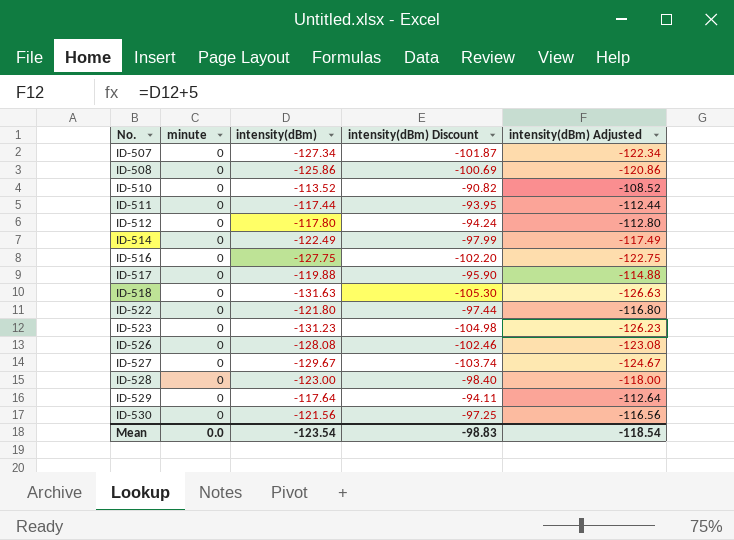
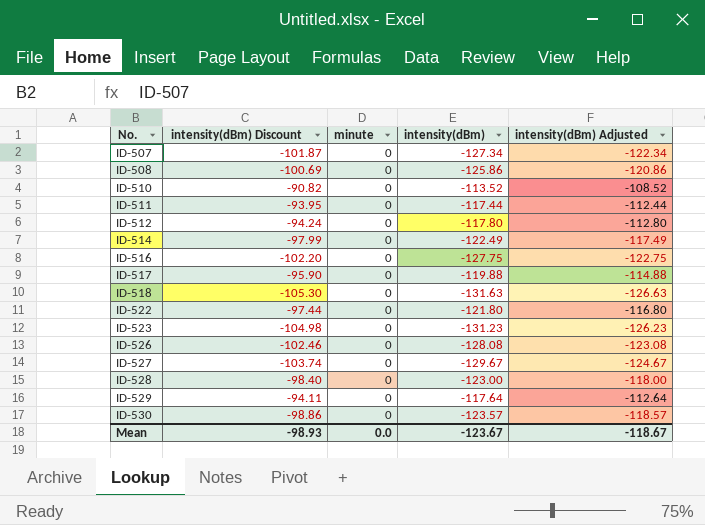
column intensity(dBm) Discount | position: 4 -> 2
ID-530 | intensity(dBm) Discount: -97.25 -> -98.86
ID-530 | intensity(dBm): -121.56 -> -123.57
ID-530 | intensity(dBm) Adjusted: -116.56 -> -118.57
Mean | intensity(dBm) Discount: -98.83 -> -98.93
Mean | intensity(dBm): -123.54 -> -123.67
Mean | intensity(dBm) Adjusted: -118.54 -> -118.67

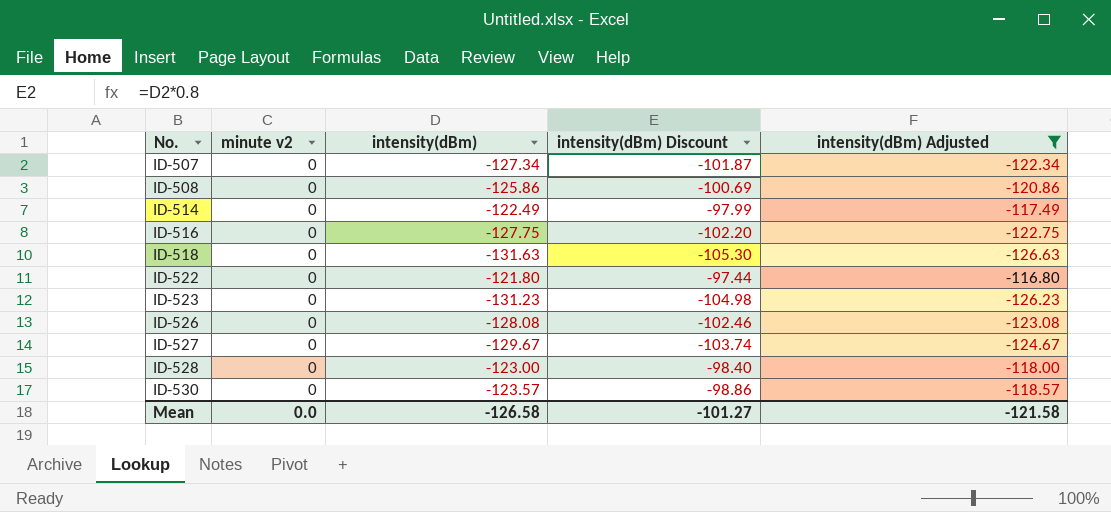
filter: none -> intensity(dBm) Adjusted <= -116.80
column name: minute -> minute v2
column intensity(dBm) Discount | position: 2 -> 4
Mean | intensity(dBm): -123.67 -> -126.58
Mean | intensity(dBm) Discount: -98.93 -> -101.27
Mean | intensity(dBm) Adjusted: -118.67 -> -121.58

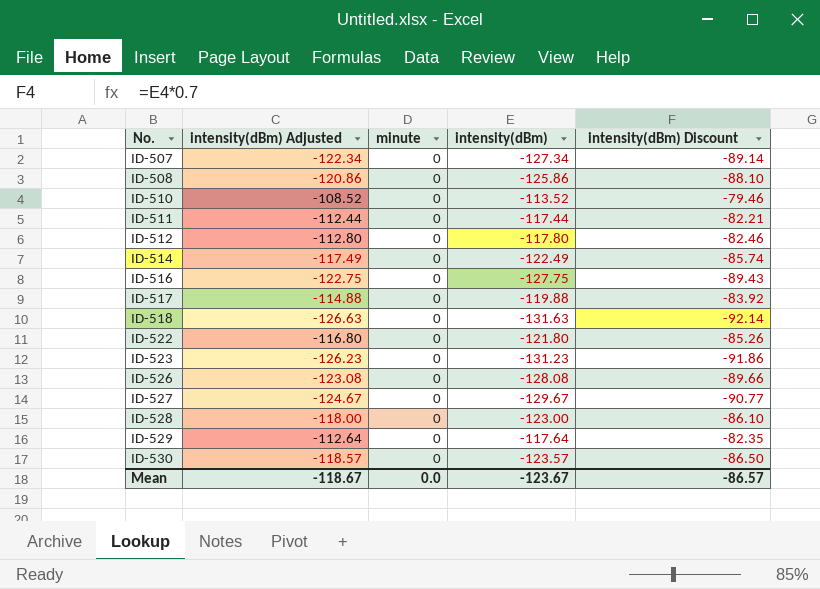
filter: intensity(dBm) Adjusted <= -116.80 -> none
column intensity(dBm) Adjusted | position: 5 -> 2
column name: minute v2 -> minute
column intensity(dBm) Discount | formula: [intensity(dBm)] * 0.8 -> [intensity(dBm)] * 0.7
Mean | intensity(dBm) Adjusted: -121.58 -> -118.67
Mean | intensity(dBm): -126.58 -> -123.67
Mean | intensity(dBm) Discount: -101.27 -> -86.57

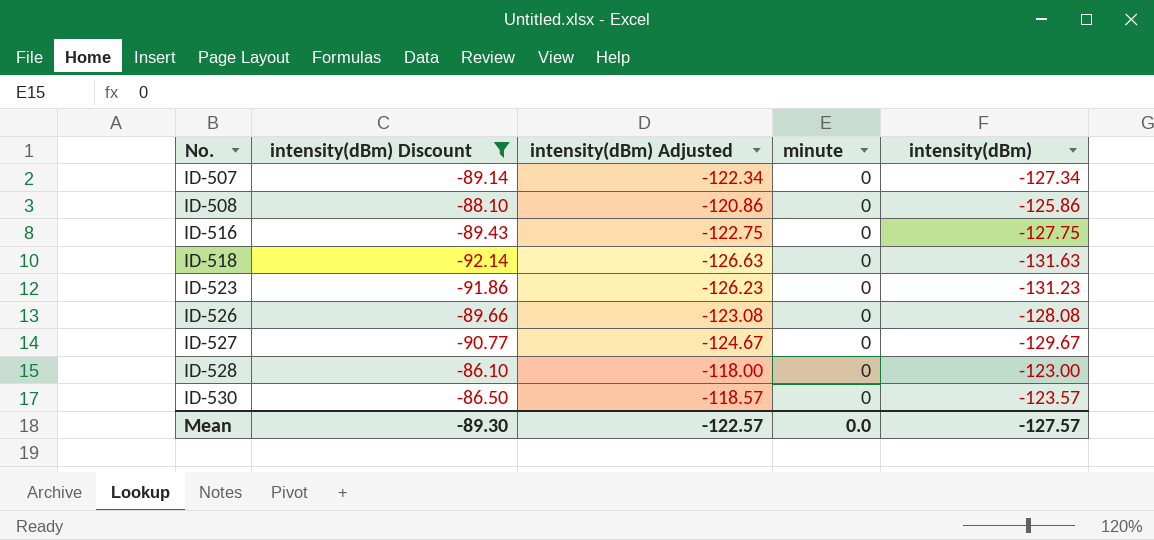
filter: none -> intensity(dBm) Discount <= -86.10
column intensity(dBm) Discount | position: 5 -> 2
Mean | intensity(dBm) Discount: -86.57 -> -89.30
Mean | intensity(dBm) Adjusted: -118.67 -> -122.57
Mean | intensity(dBm): -123.67 -> -127.57

